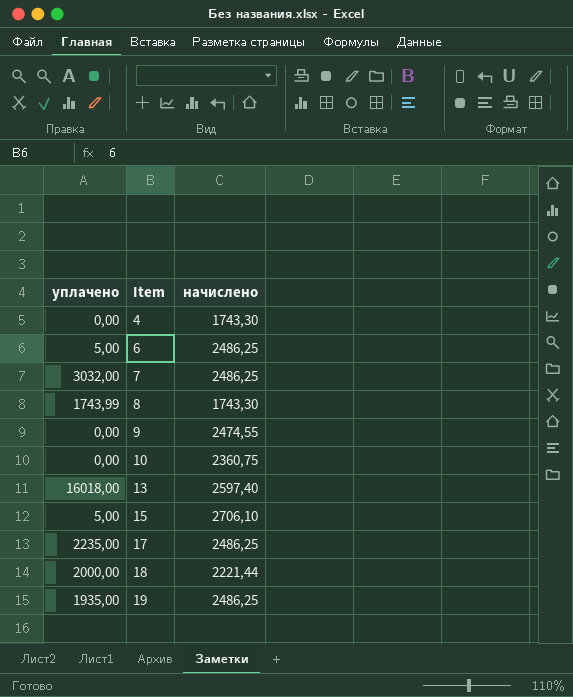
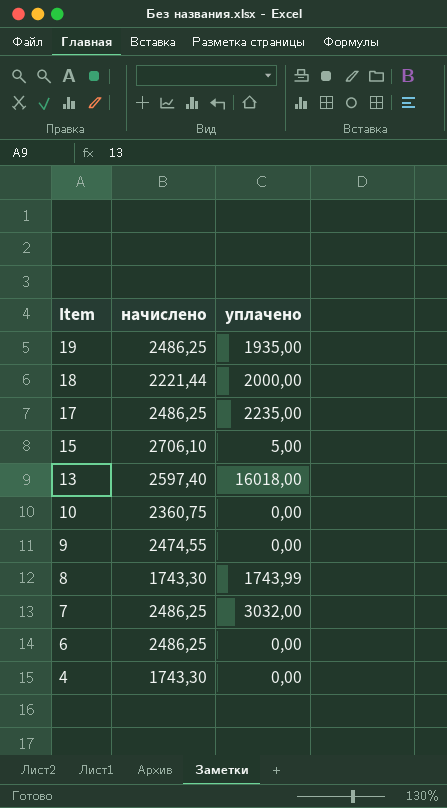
row order: Item ascending -> Item descending
column уплачено | position: 1 -> 3
6 | уплачено: 5,00 -> 0,00

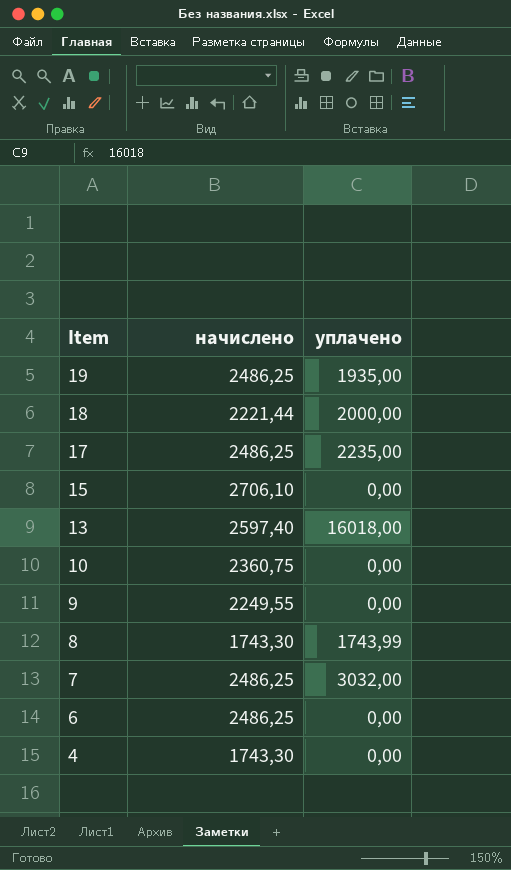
15 | уплачено: 5,00 -> 0,00
9 | начислено: 2474,55 -> 2249,55

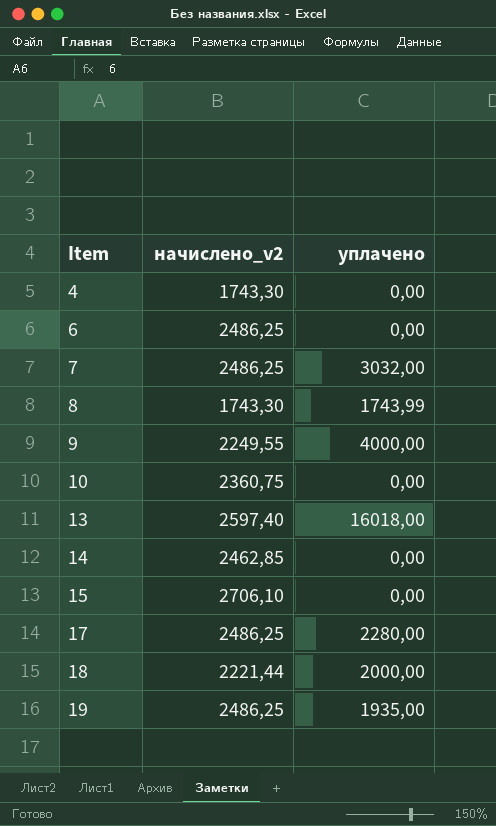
row order: Item descending -> Item ascending
column name: начислено -> начислено_v2
9 | уплачено: 0,00 -> 4000,00
row 14: none -> 2462,85 | 0,00
17 | уплачено: 2235,00 -> 2280,00

